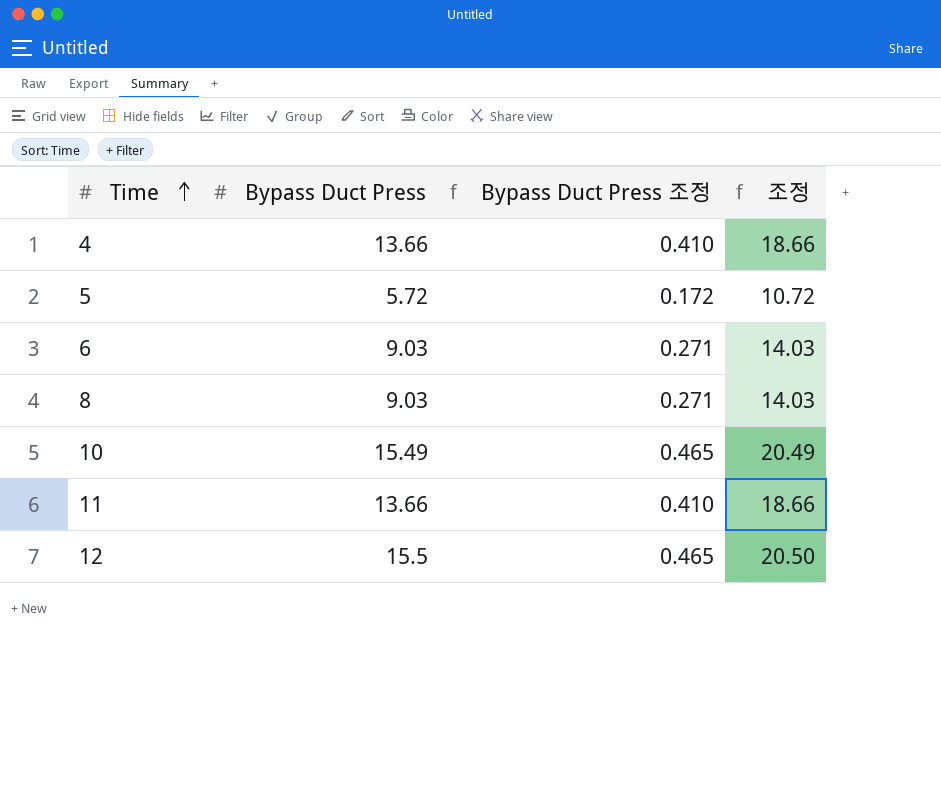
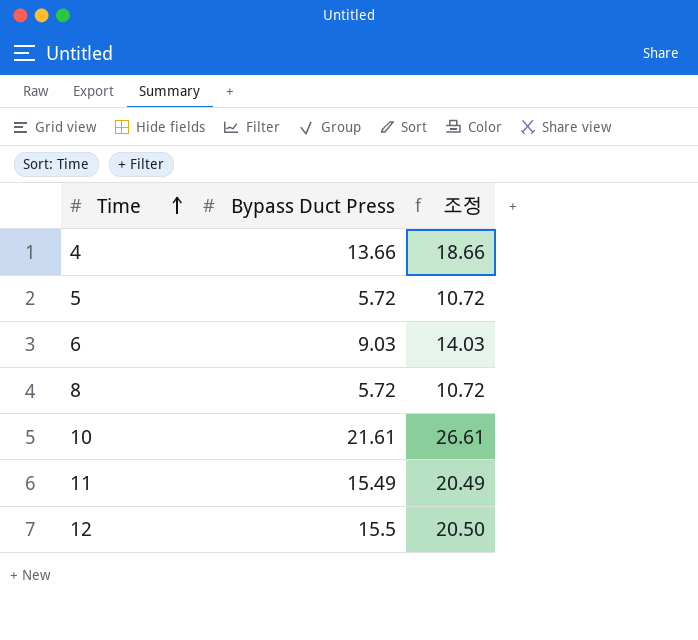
column Bypass Duct Press 조정 | formula: [Bypass Duct Press] * 0.03 -> none
8 | Bypass Duct Press: 9.03 -> 5.72
8 | 조정: 14.03 -> 10.72
10 | Bypass Duct Press: 15.49 -> 21.61
10 | 조정: 20.49 -> 26.61
11 | Bypass Duct Press: 13.66 -> 15.49
11 | 조정: 18.66 -> 20.49

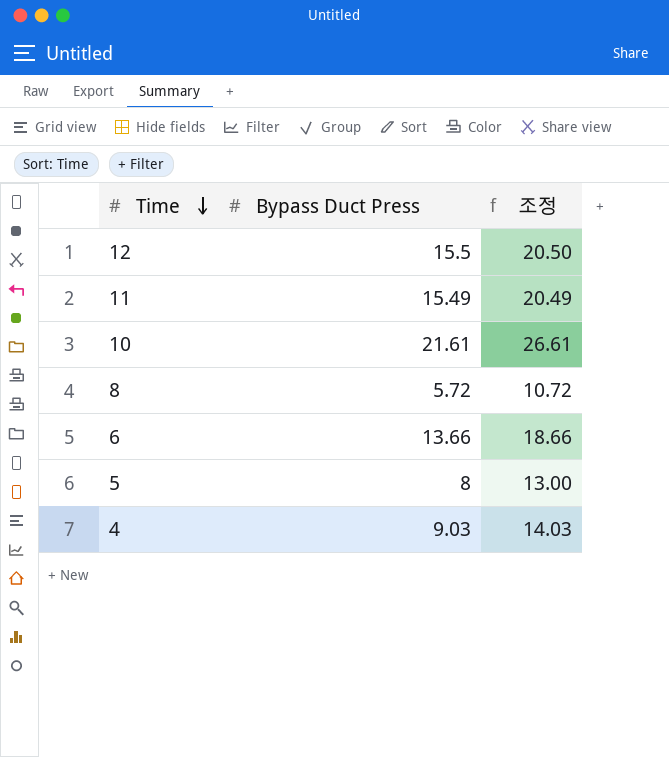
row order: Time ascending -> Time descending
6 | Bypass Duct Press: 9.03 -> 13.66
6 | 조정: 14.03 -> 18.66
5 | Bypass Duct Press: 5.72 -> 8
5 | 조정: 10.72 -> 13.00
4 | Bypass Duct Press: 13.66 -> 9.03
4 | 조정: 18.66 -> 14.03

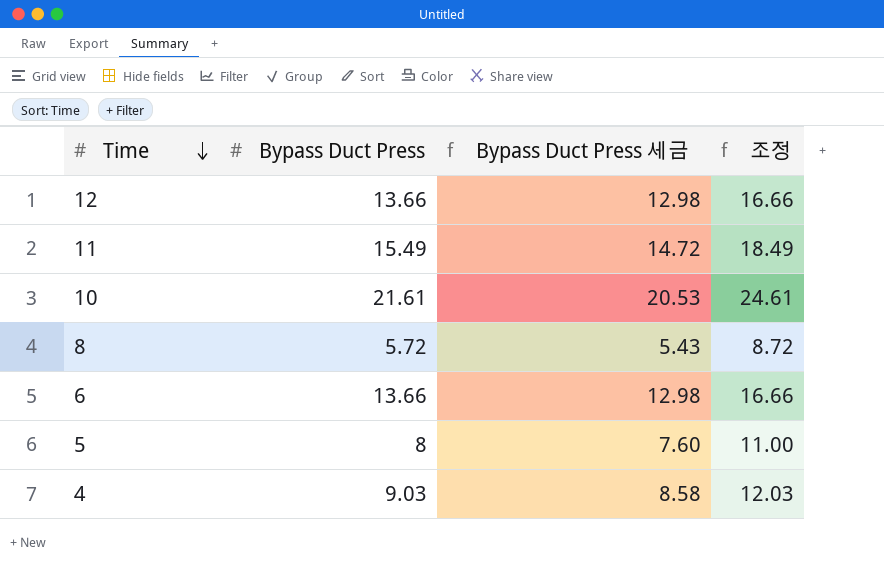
column Bypass Duct Press 세금 | formula: none -> [Bypass Duct Press] * 0.95
column 조정 | formula: [Bypass Duct Press] + 5 -> [Bypass Duct Press] + 3
12 | Bypass Duct Press: 15.5 -> 13.66

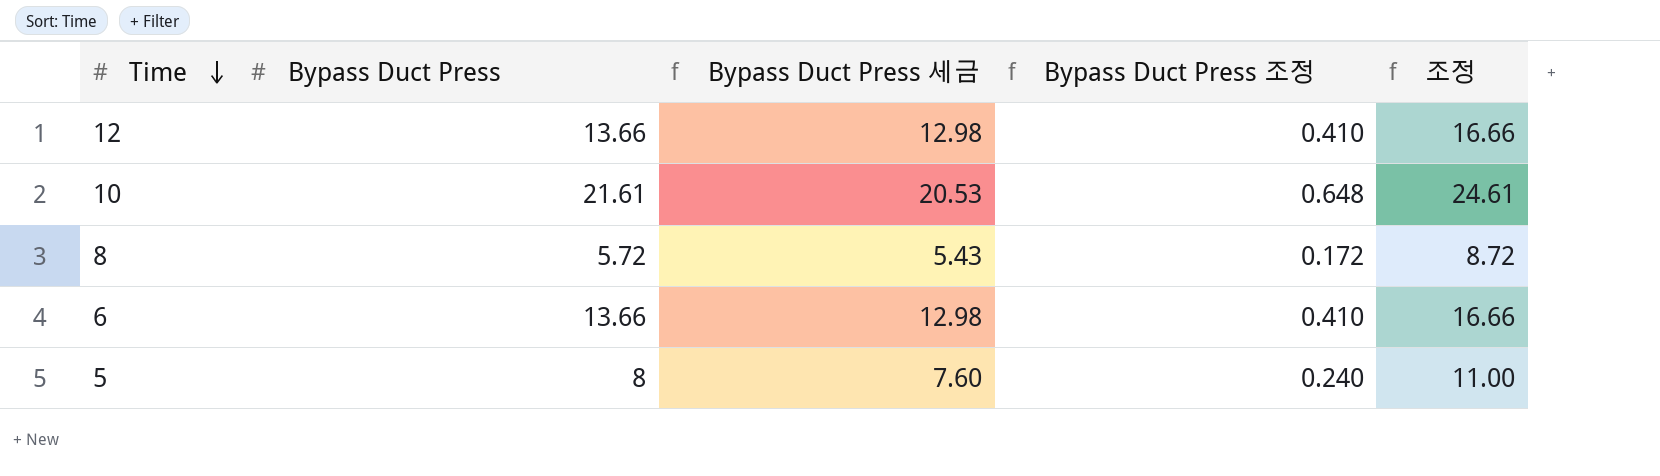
column Bypass Duct Press 조정 | formula: none -> [Bypass Duct Press] * 0.03
row 11: 15.49 | 14.72 | 18.49 -> none
row 4: 9.03 | 8.58 | 12.03 -> none

